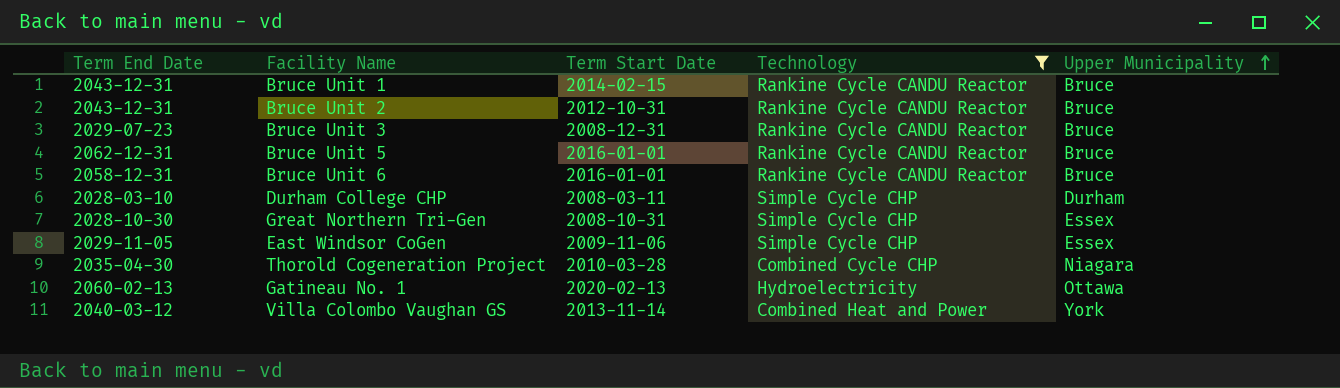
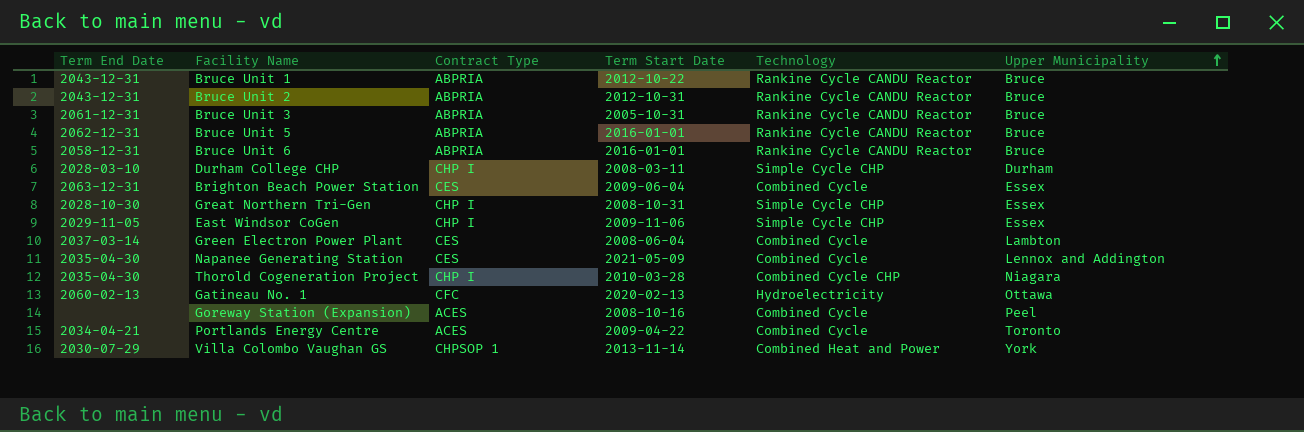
filter: Technology != Combined Cycle -> none
column Contract Type | position: none -> 3
Bruce Unit 1 | Term Start Date: 2014-02-15 -> 2012-10-22
Bruce Unit 3 | Term End Date: 2029-07-23 -> 2061-12-31
Bruce Unit 3 | Term Start Date: 2008-12-31 -> 2005-10-31
Villa Colombo Vaughan GS | Term End Date: 2040-03-12 -> 2030-07-29

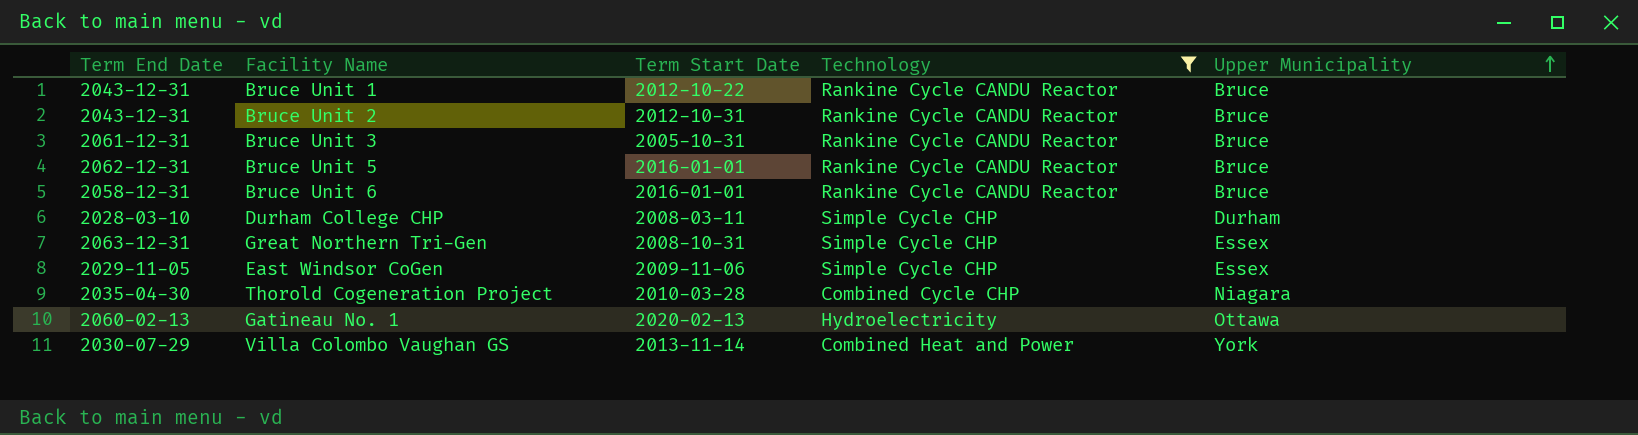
filter: none -> Technology != Combined Cycle
column Contract Type | position: 3 -> none
Great Northern Tri-Gen | Term End Date: 2028-10-30 -> 2063-12-31

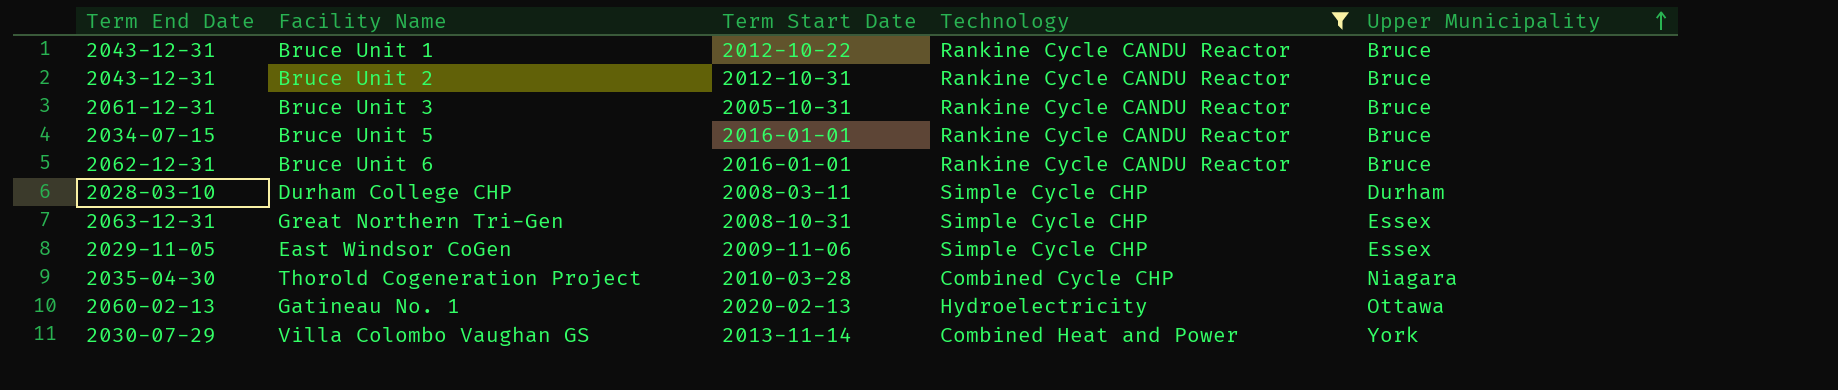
Bruce Unit 5 | Term End Date: 2062-12-31 -> 2034-07-15
Bruce Unit 6 | Term End Date: 2058-12-31 -> 2062-12-31

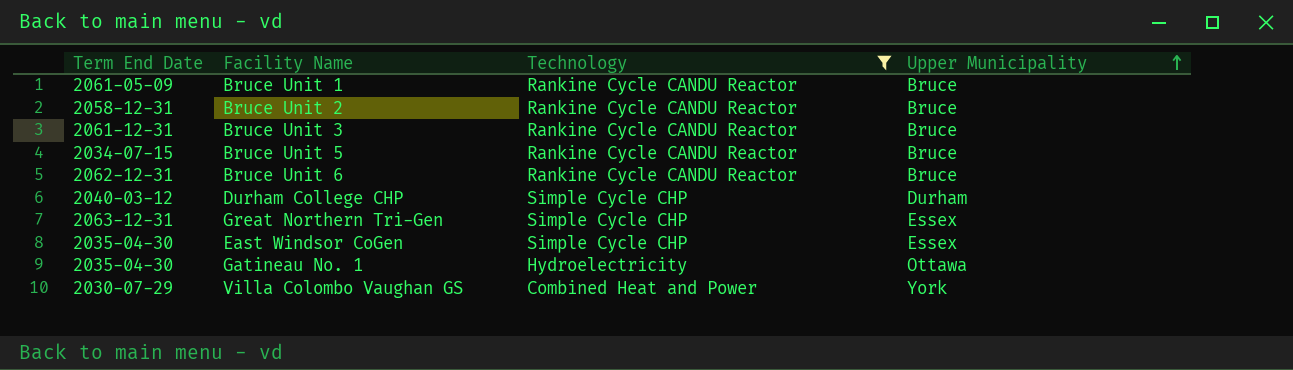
column Term Start Date | position: 3 -> none
row Thorold Cogeneration Project: 2035-04-30 | 2010-03-28 | Combined Cycle CHP | Niagara -> none
Bruce Unit 1 | Term End Date: 2043-12-31 -> 2061-05-09
Bruce Unit 2 | Term End Date: 2043-12-31 -> 2058-12-31
Durham College CHP | Term End Date: 2028-03-10 -> 2040-03-12
East Windsor CoGen | Term End Date: 2029-11-05 -> 2035-04-30
Gatineau No. 1 | Term End Date: 2060-02-13 -> 2035-04-30

